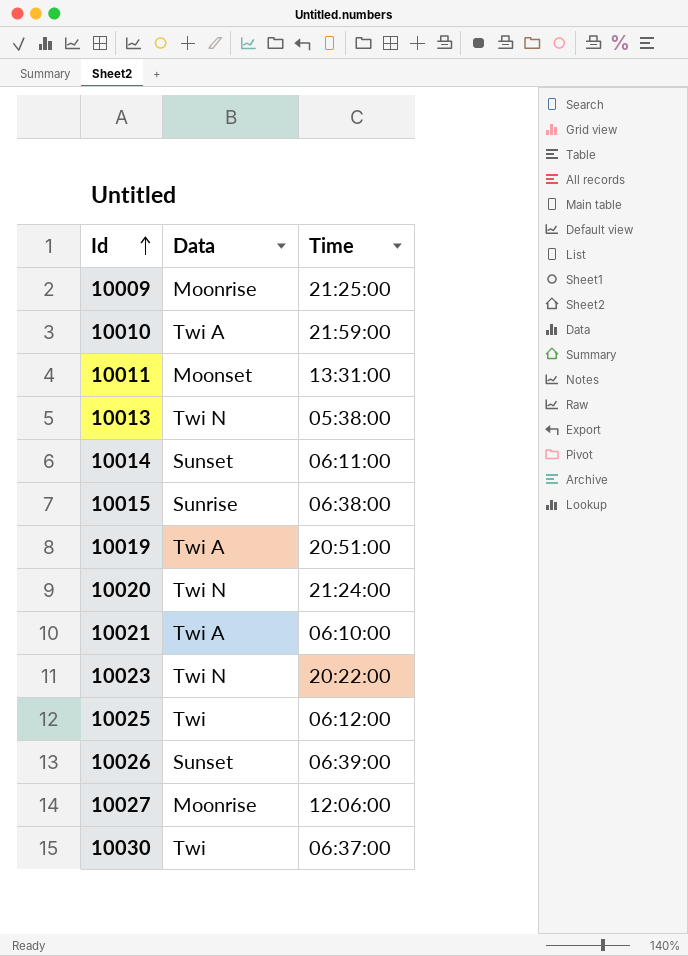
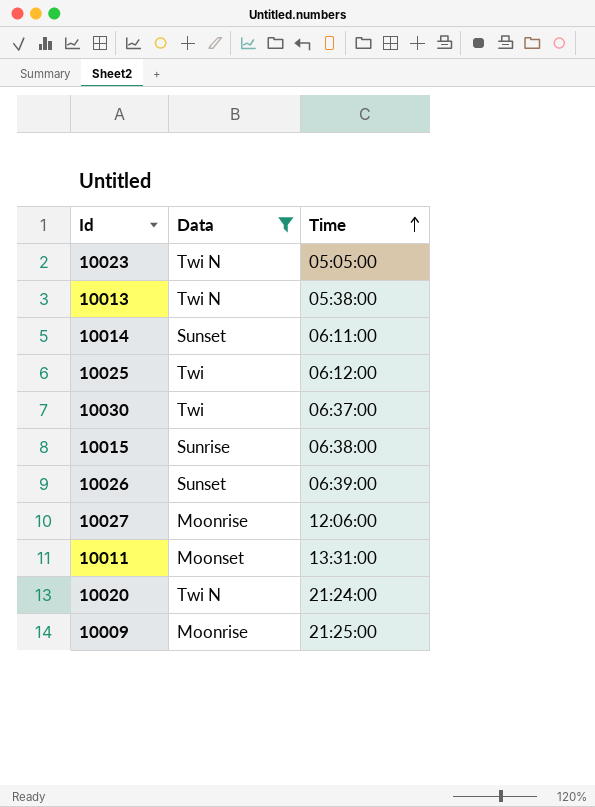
filter: none -> Data != Twi A
row order: Id ascending -> Time ascending
10023 | Time: 20:22:00 -> 05:05:00

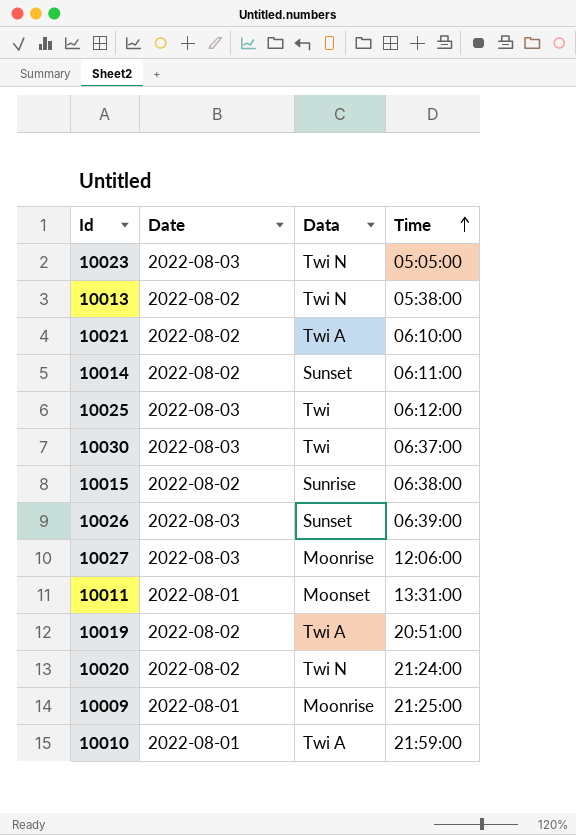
filter: Data != Twi A -> none
column Date | position: none -> 2

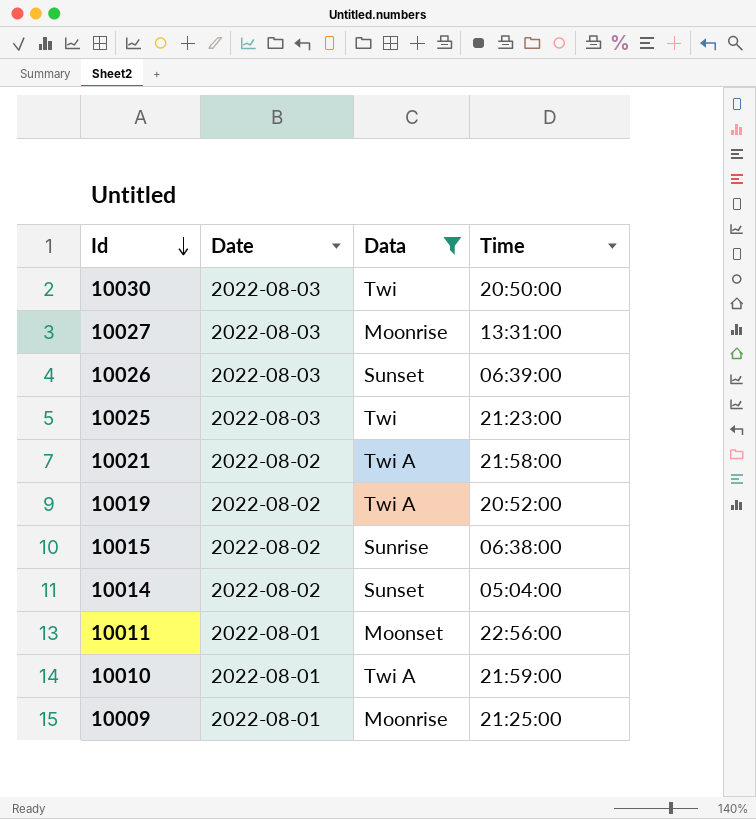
filter: none -> Data != Twi N
row order: Time ascending -> Id descending
10030 | Time: 06:37:00 -> 20:50:00
10027 | Time: 12:06:00 -> 13:31:00
10025 | Time: 06:12:00 -> 21:23:00
10021 | Time: 06:10:00 -> 21:58:00
10019 | Time: 20:51:00 -> 20:52:00
10014 | Time: 06:11:00 -> 05:04:00
10011 | Time: 13:31:00 -> 22:56:00

